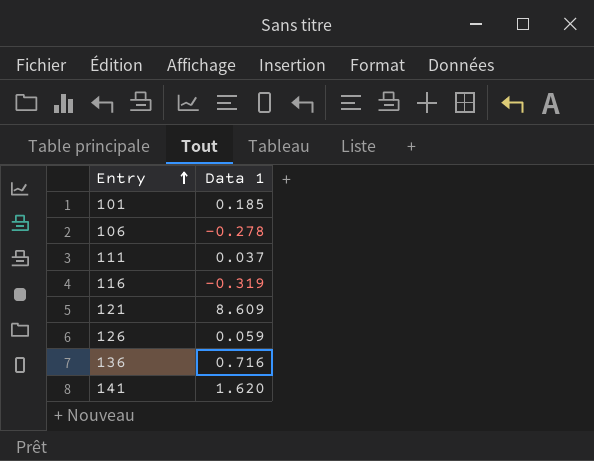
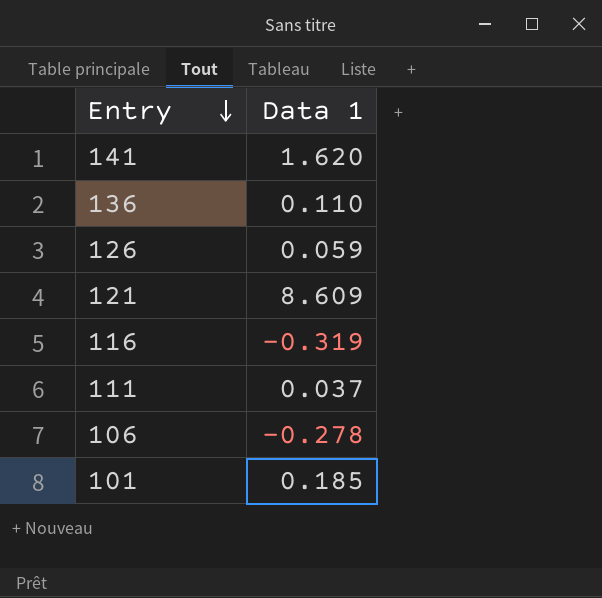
row order: Entry ascending -> Entry descending
136 | Data 1: 0.716 -> 0.110

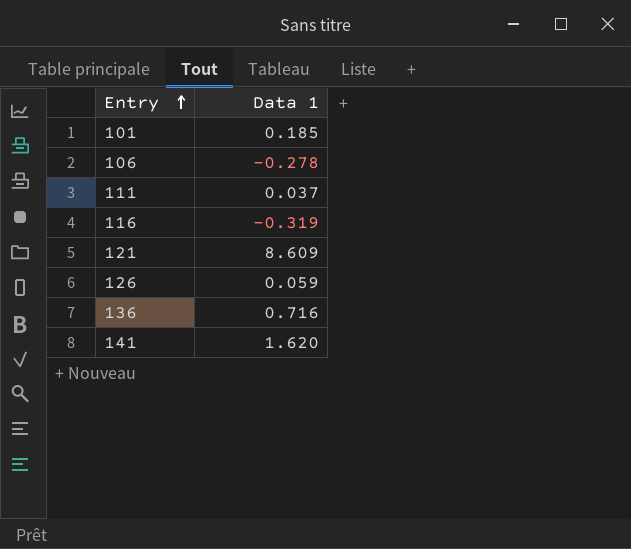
row order: Entry descending -> Entry ascending
136 | Data 1: 0.110 -> 0.716

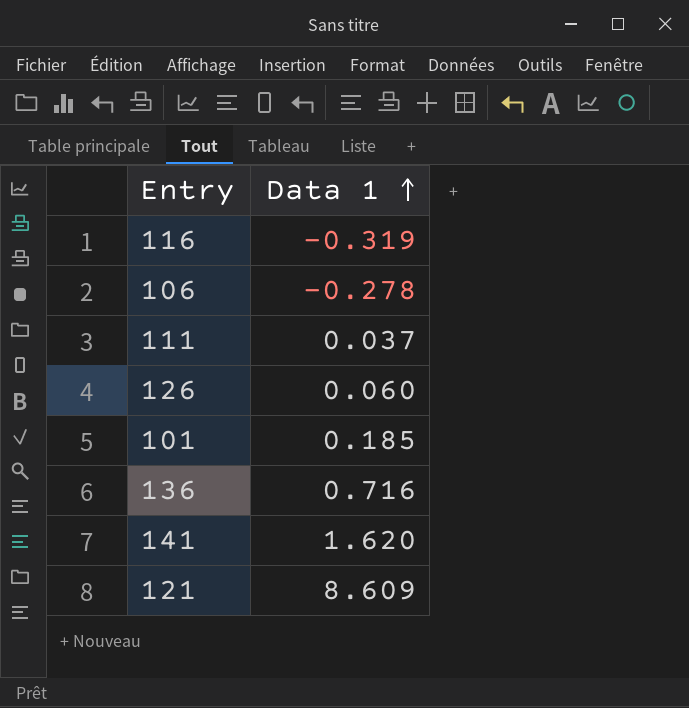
row order: Entry ascending -> Data 1 ascending
126 | Data 1: 0.059 -> 0.060

